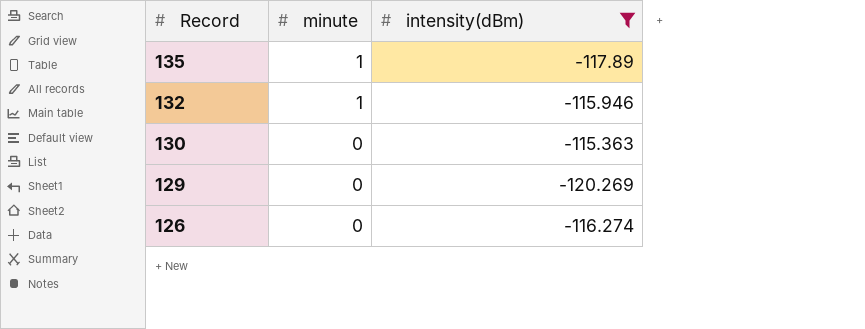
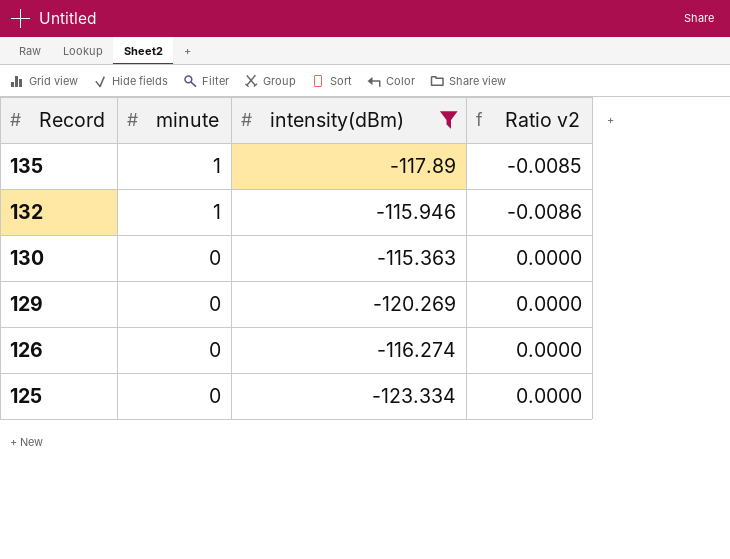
column Ratio v2 | formula: none -> [minute] / [intensity(dBm)]
row 125: none -> 0 | -123.334 | 0.0000

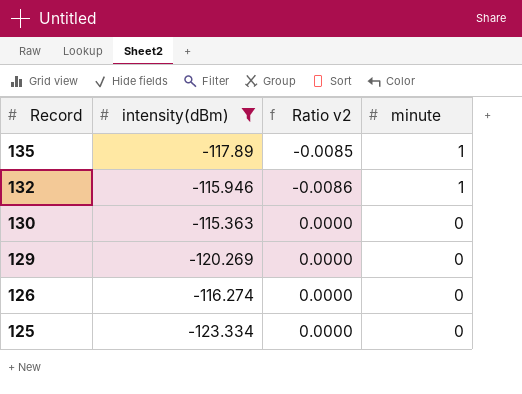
column minute | position: 2 -> 4

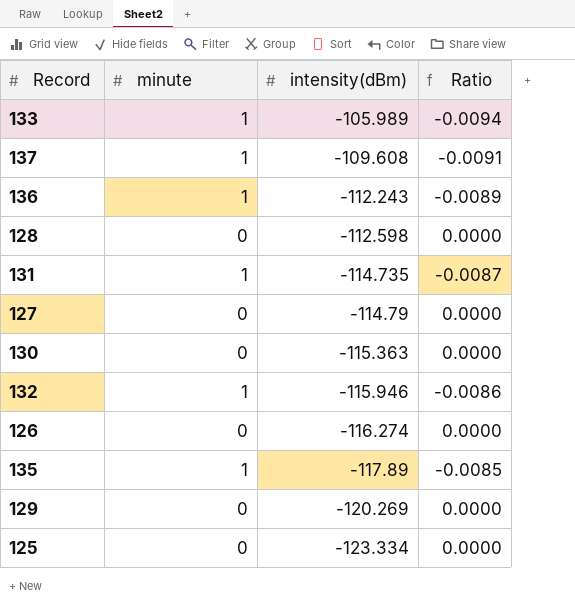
filter: intensity(dBm) <= -115.363 -> none
row order: Record descending -> intensity(dBm) descending
column minute | position: 4 -> 2
column name: Ratio v2 -> Ratio

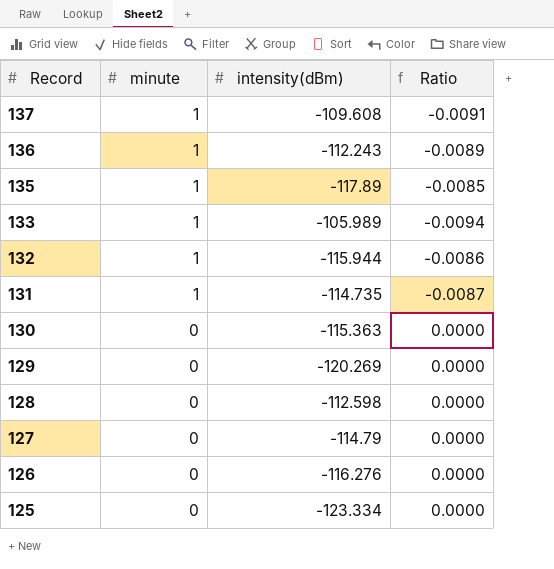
row order: intensity(dBm) descending -> Record descending
132 | intensity(dBm): -115.946 -> -115.944
126 | intensity(dBm): -116.274 -> -116.276

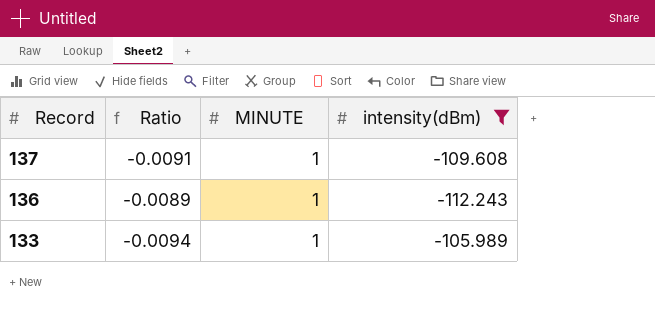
filter: none -> intensity(dBm) >= -112.243
column Ratio | position: 4 -> 2
column name: minute -> MINUTE

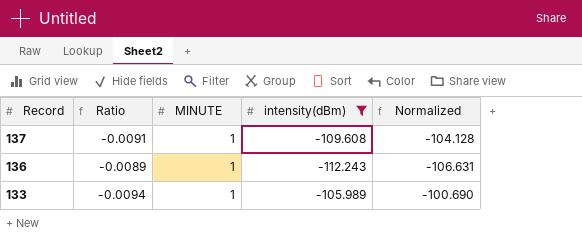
column Normalized | formula: none -> [intensity(dBm)] * 0.95

